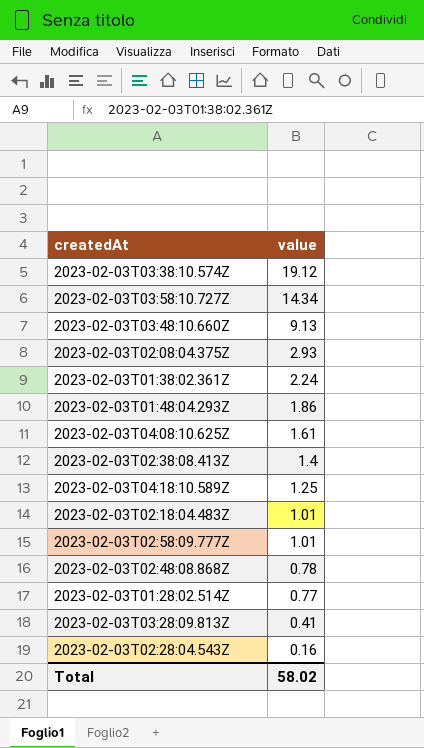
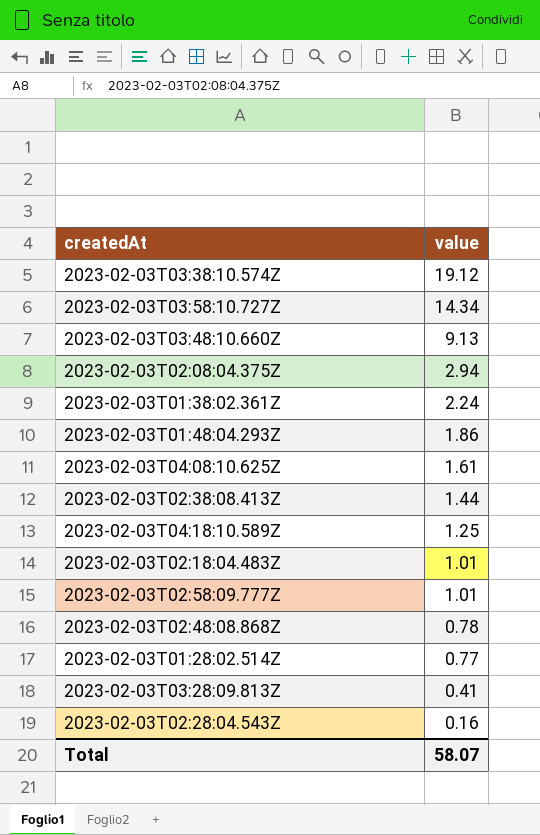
2023-02-03T02:08:04.375Z | value: 2.93 -> 2.94
2023-02-03T02:38:08.413Z | value: 1.4 -> 1.44
Total | value: 58.02 -> 58.07

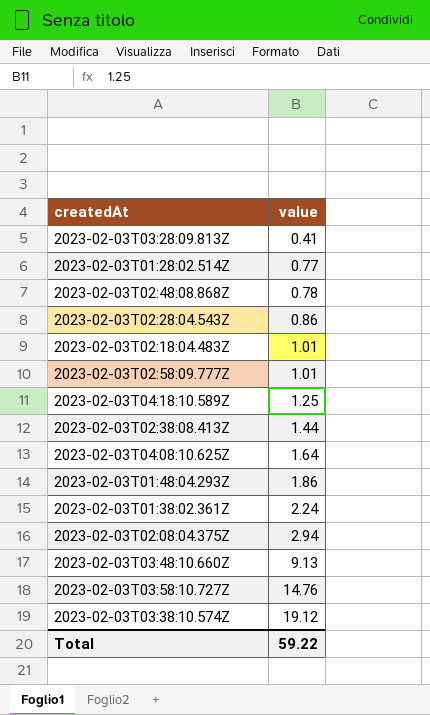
row order: value descending -> value ascending
2023-02-03T02:28:04.543Z | value: 0.16 -> 0.86
2023-02-03T04:08:10.625Z | value: 1.61 -> 1.64
2023-02-03T03:58:10.727Z | value: 14.34 -> 14.76
Total | value: 58.07 -> 59.22

